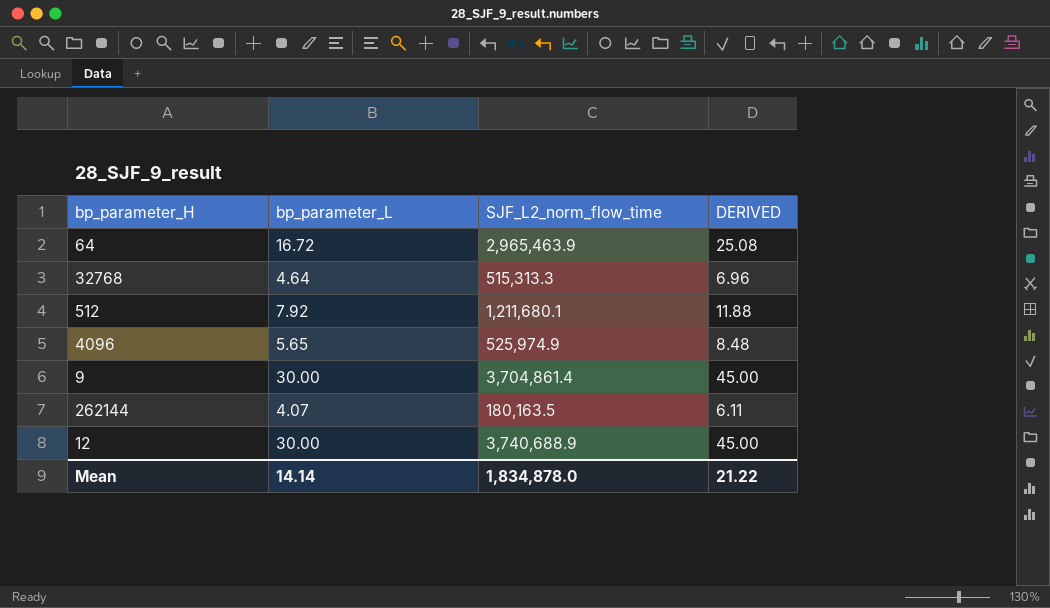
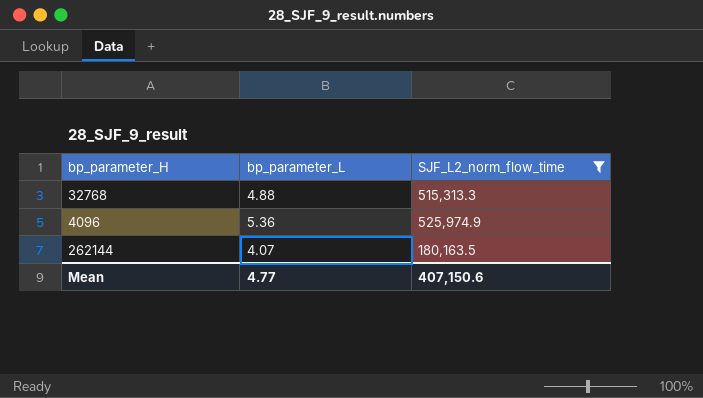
filter: none -> SJF_L2_norm_flow_time <= 525,974.9
column DERIVED | formula: [bp_parameter_L] * 1.5 -> none
32768 | bp_parameter_L: 4.64 -> 4.88
4096 | bp_parameter_L: 5.65 -> 5.36
Mean | bp_parameter_L: 14.14 -> 4.77
Mean | SJF_L2_norm_flow_time: 1,834,878.0 -> 407,150.6

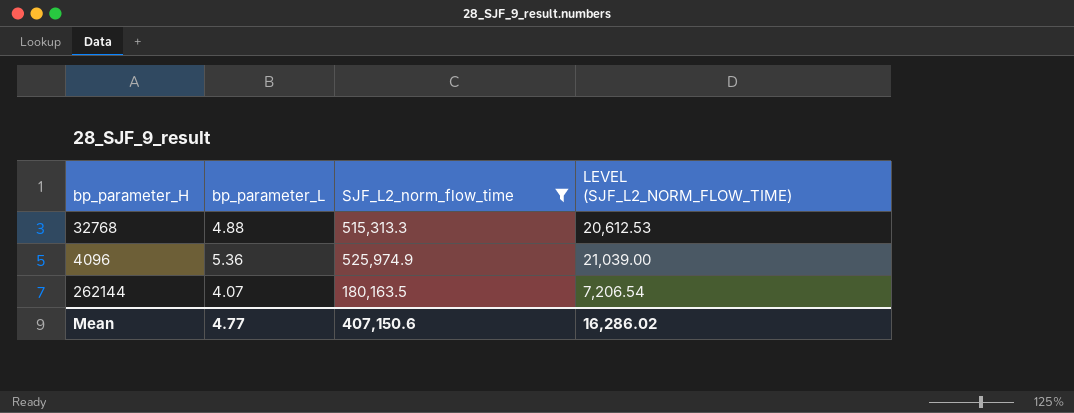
column LEVEL (SJF_L2_NORM_FLOW_TIME) | formula: none -> [SJF_L2_norm_flow_time] * 0.04

